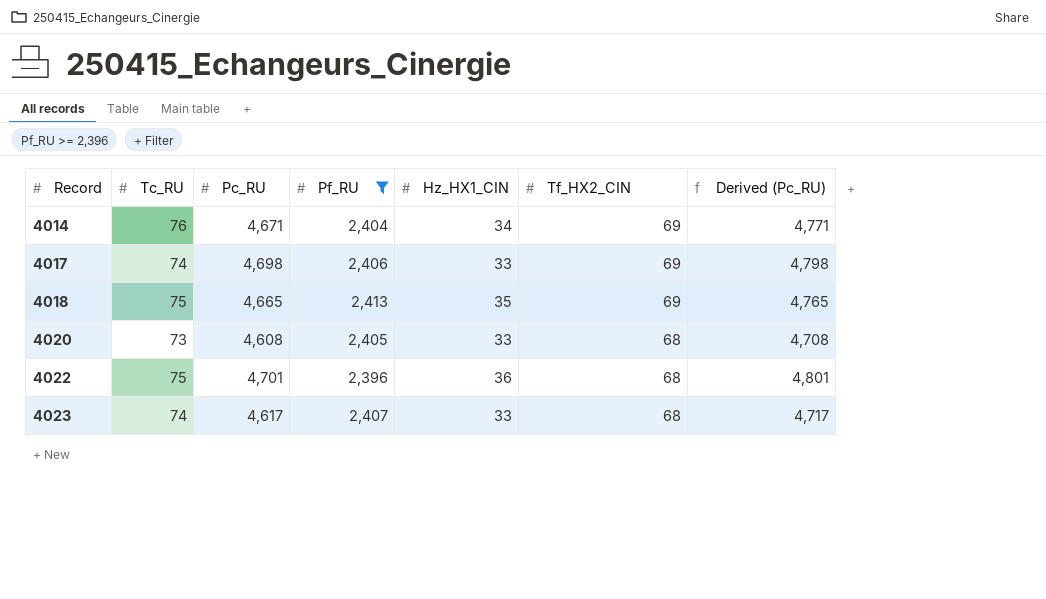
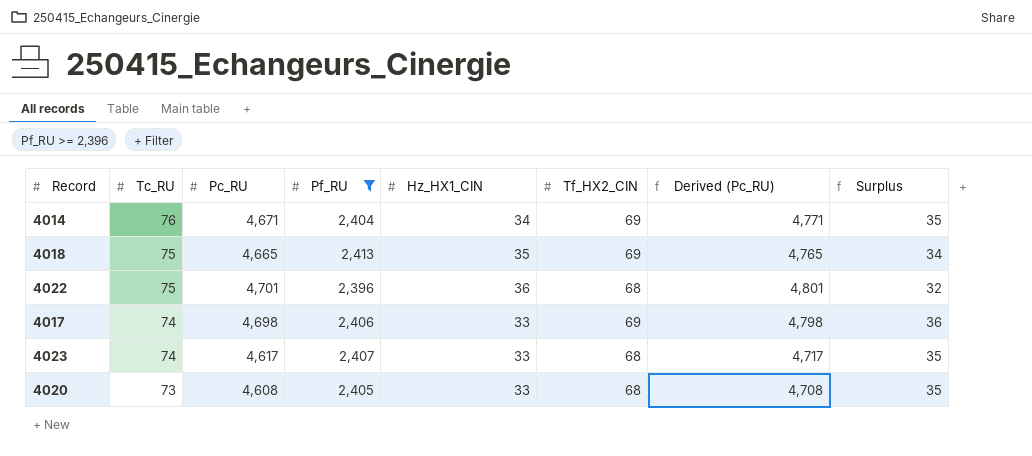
row order: Record ascending -> Tc_RU descending
column Surplus | formula: none -> [Tf_HX2_CIN] - [Hz_HX1_CIN]

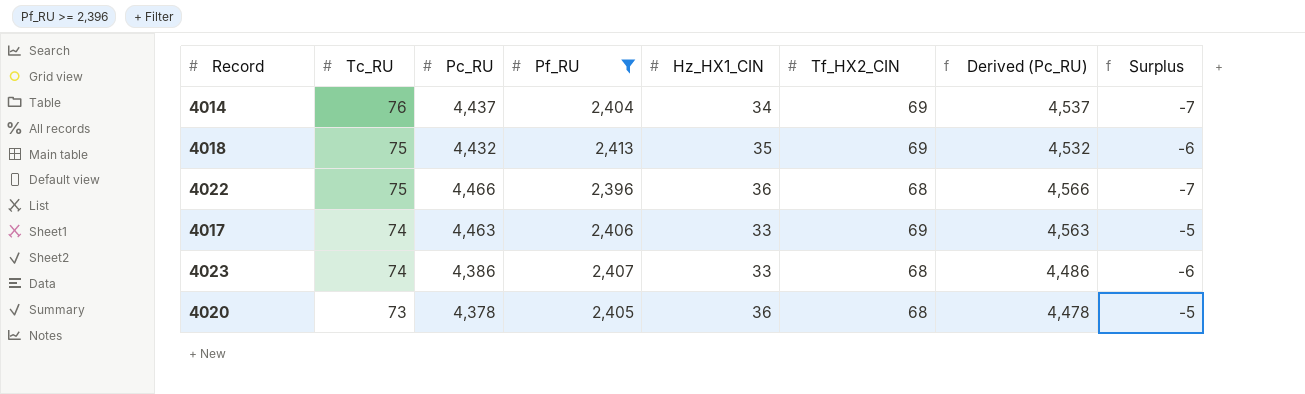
column Surplus | formula: [Tf_HX2_CIN] - [Hz_HX1_CIN] -> [Tf_HX2_CIN] - [Tc_RU]
4014 | Pc_RU: 4,671 -> 4,437
4014 | Derived (Pc_RU): 4,771 -> 4,537
4018 | Pc_RU: 4,665 -> 4,432
4018 | Derived (Pc_RU): 4,765 -> 4,532
4022 | Pc_RU: 4,701 -> 4,466
4022 | Derived (Pc_RU): 4,801 -> 4,566
4017 | Pc_RU: 4,698 -> 4,463
4017 | Derived (Pc_RU): 4,798 -> 4,563
4023 | Pc_RU: 4,617 -> 4,386
4023 | Derived (Pc_RU): 4,717 -> 4,486
4020 | Pc_RU: 4,608 -> 4,378
4020 | Hz_HX1_CIN: 33 -> 36
4020 | Derived (Pc_RU): 4,708 -> 4,478

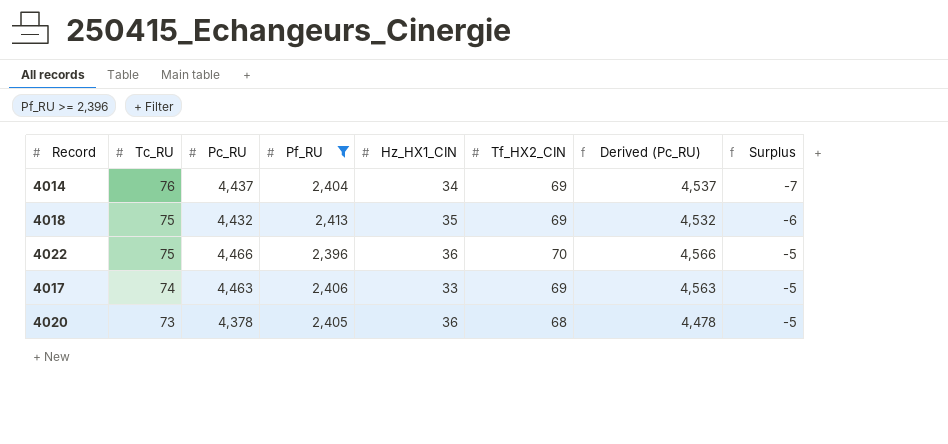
row 4023: 74 | 4,386 | 2,407 | 33 | 68 | 4,486 | -6 -> none
4022 | Tf_HX2_CIN: 68 -> 70
4022 | Surplus: -7 -> -5

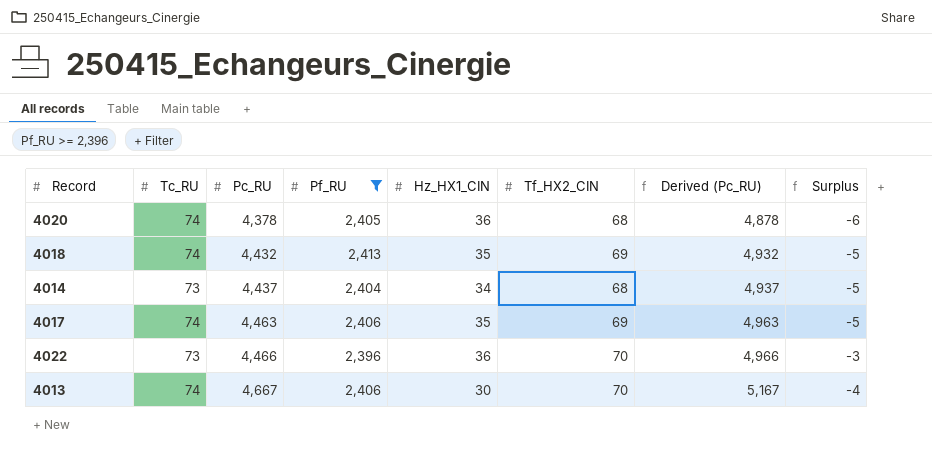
row order: Tc_RU descending -> Pc_RU ascending
column Derived (Pc_RU) | formula: [Pc_RU] + 100 -> [Pc_RU] + 500
4020 | Tc_RU: 73 -> 74
4020 | Surplus: -5 -> -6
4018 | Tc_RU: 75 -> 74
4018 | Surplus: -6 -> -5
4014 | Tc_RU: 76 -> 73
4014 | Tf_HX2_CIN: 69 -> 68
4014 | Surplus: -7 -> -5
4017 | Hz_HX1_CIN: 33 -> 35
4022 | Tc_RU: 75 -> 73
4022 | Surplus: -5 -> -3
row 4013: none -> 74 | 4,667 | 2,406 | 30 | 70 | 5,167 | -4

